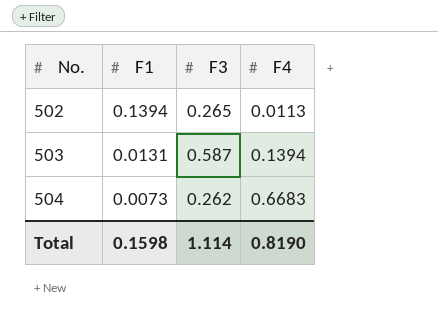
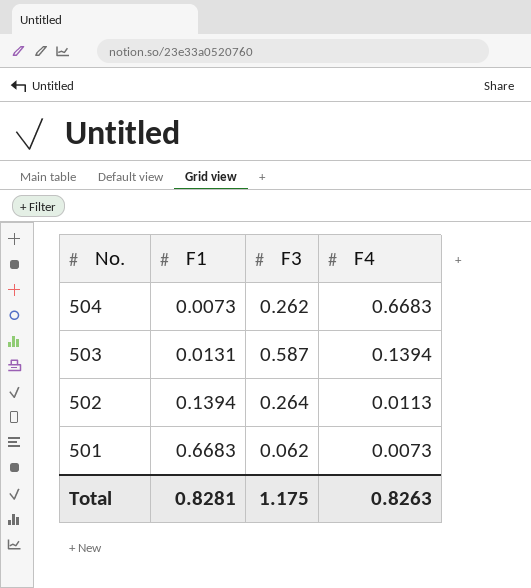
row order: No. ascending -> No. descending
502 | F3: 0.265 -> 0.264
row 501: none -> 0.6683 | 0.062 | 0.0073
Total | F1: 0.1598 -> 0.8281
Total | F3: 1.114 -> 1.175
Total | F4: 0.8190 -> 0.8263

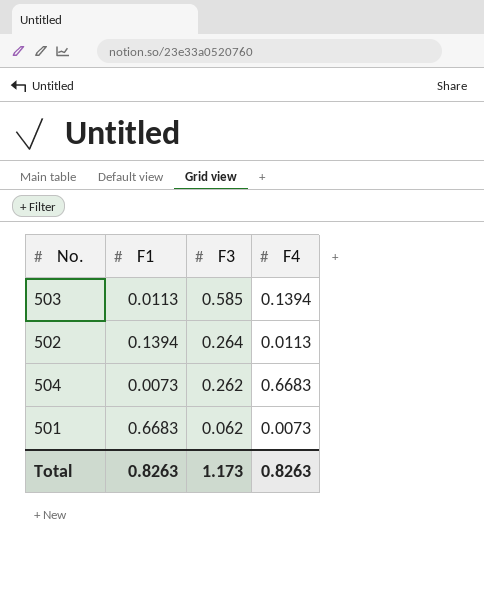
row order: No. descending -> F3 descending
503 | F1: 0.0131 -> 0.0113
503 | F3: 0.587 -> 0.585
Total | F1: 0.8281 -> 0.8263
Total | F3: 1.175 -> 1.173

